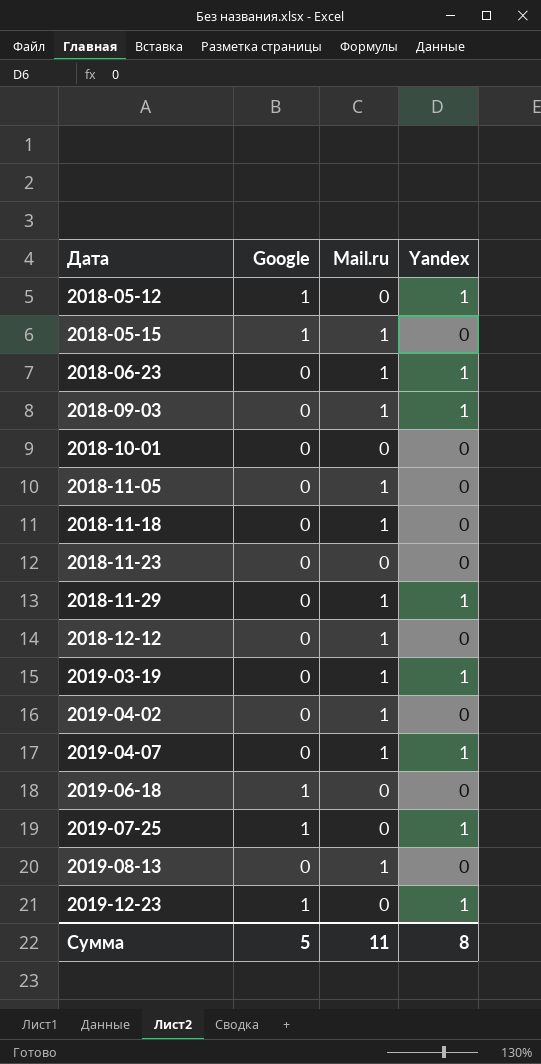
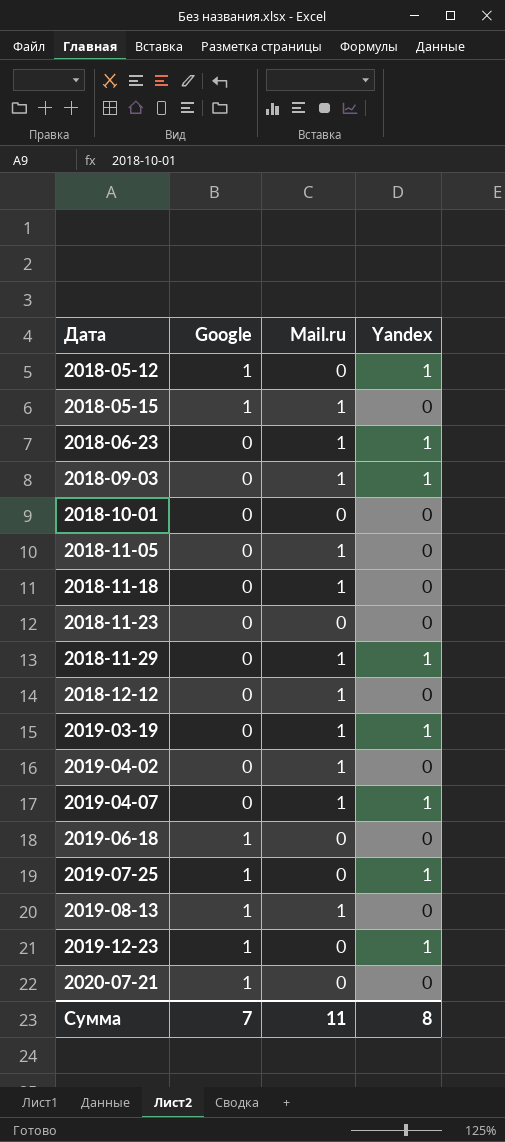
2019-08-13 | Google: 0 -> 1
row 2020-07-21: none -> 1 | 0 | 0
Сумма | Google: 5 -> 7

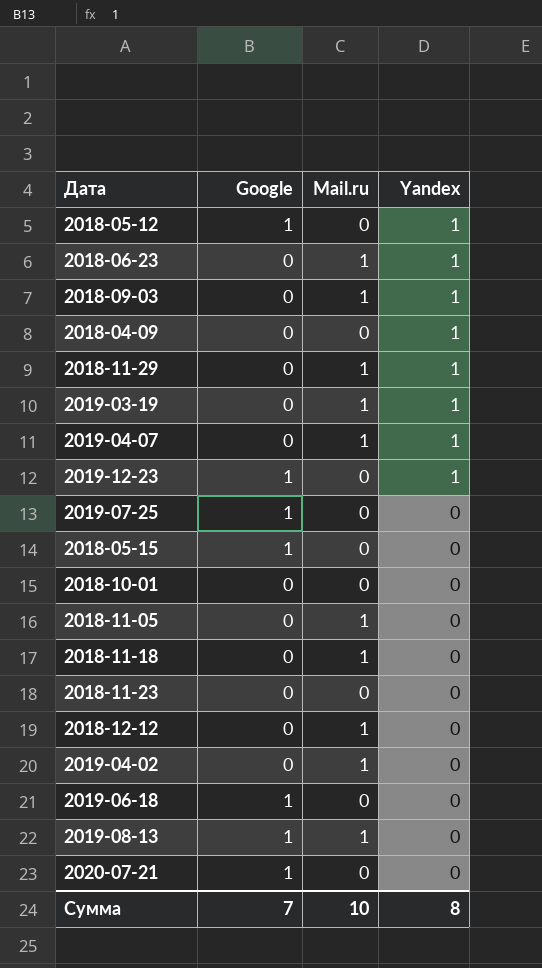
row order: Дата ascending -> Yandex descending
row 2018-04-09: none -> 0 | 0 | 1
2019-07-25 | Yandex: 1 -> 0
2018-05-15 | Mail.ru: 1 -> 0
Сумма | Mail.ru: 11 -> 10

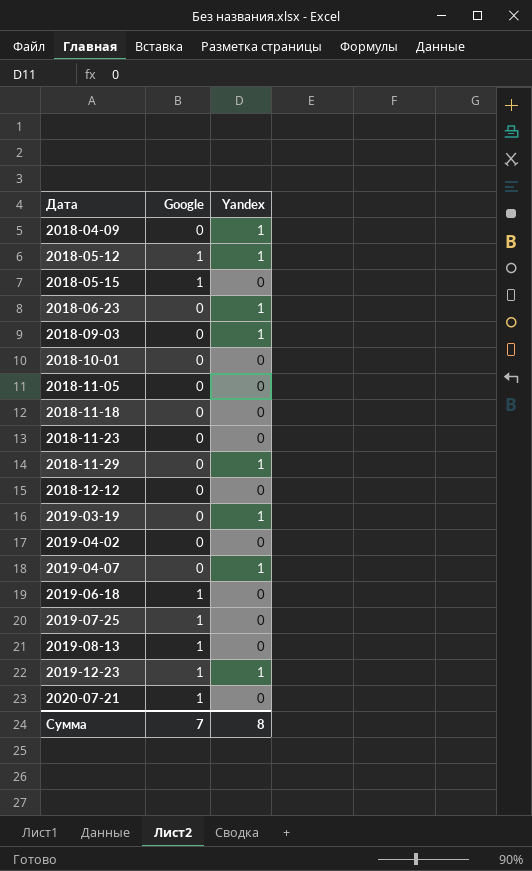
row order: Yandex descending -> Дата ascending
column Mail.ru | position: 3 -> none

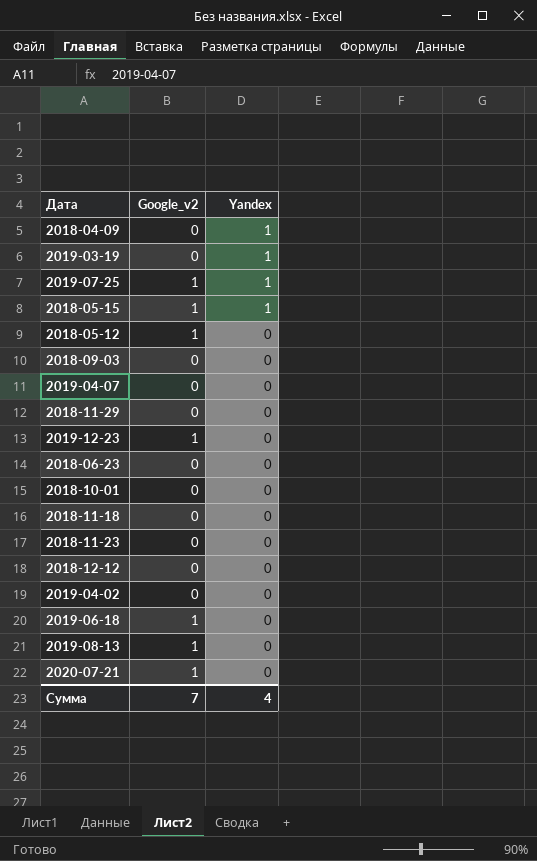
row order: Дата ascending -> Yandex descending
column name: Google -> Google_v2
row 2018-11-05: 0 | 0 -> none
2019-07-25 | Yandex: 0 -> 1
2018-05-15 | Yandex: 0 -> 1
2018-05-12 | Yandex: 1 -> 0
2018-09-03 | Yandex: 1 -> 0
2019-04-07 | Yandex: 1 -> 0
2018-11-29 | Yandex: 1 -> 0
2019-12-23 | Yandex: 1 -> 0
2018-06-23 | Yandex: 1 -> 0
Сумма | Yandex: 8 -> 4

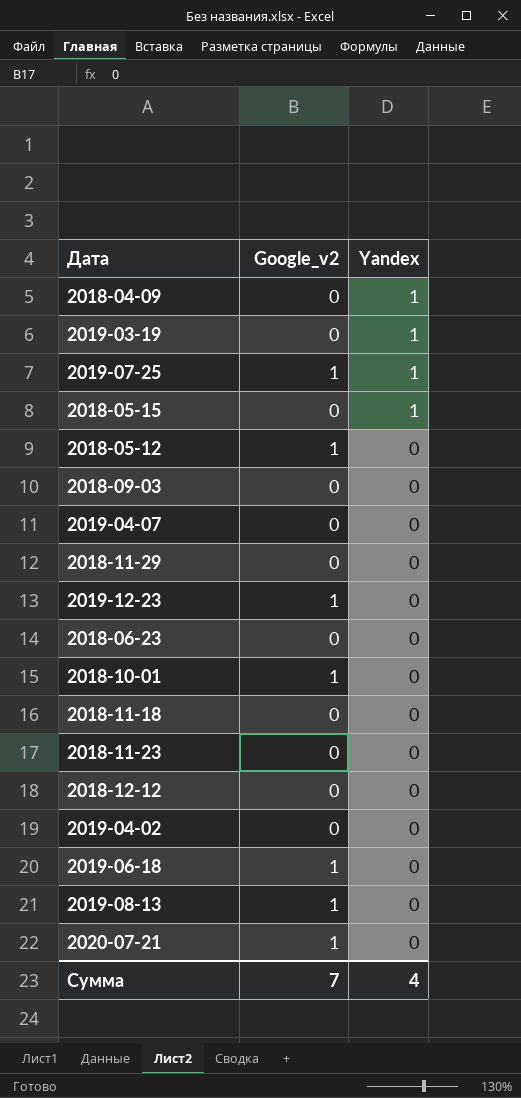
2018-05-15 | Google_v2: 1 -> 0
2018-10-01 | Google_v2: 0 -> 1

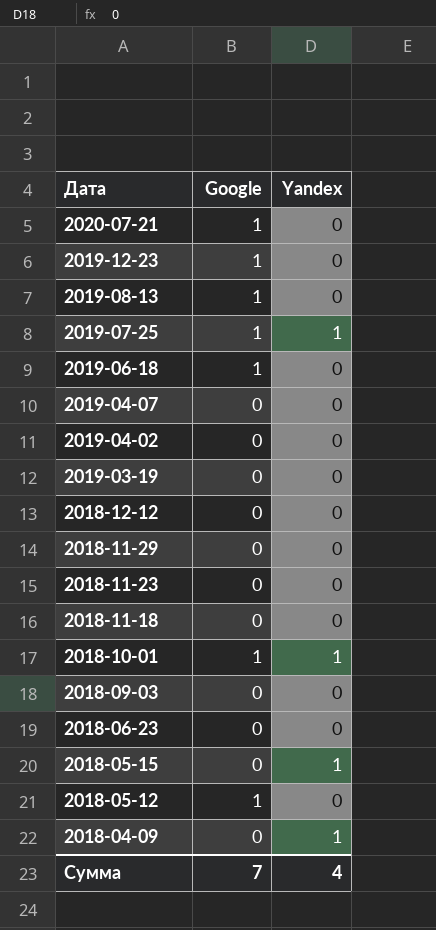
row order: Yandex descending -> Дата descending
column name: Google_v2 -> Google
2019-03-19 | Yandex: 1 -> 0
2018-10-01 | Yandex: 0 -> 1

